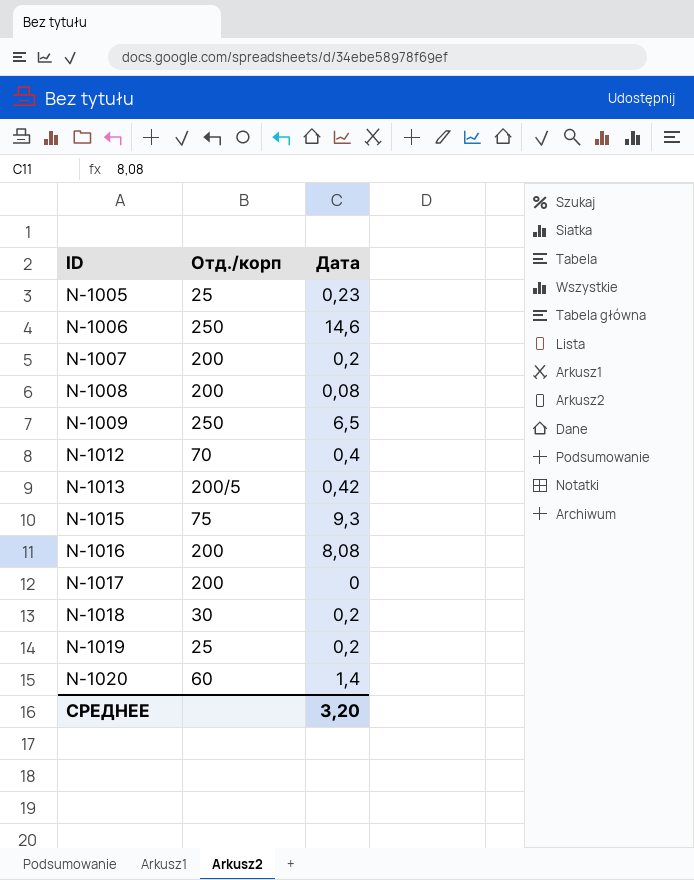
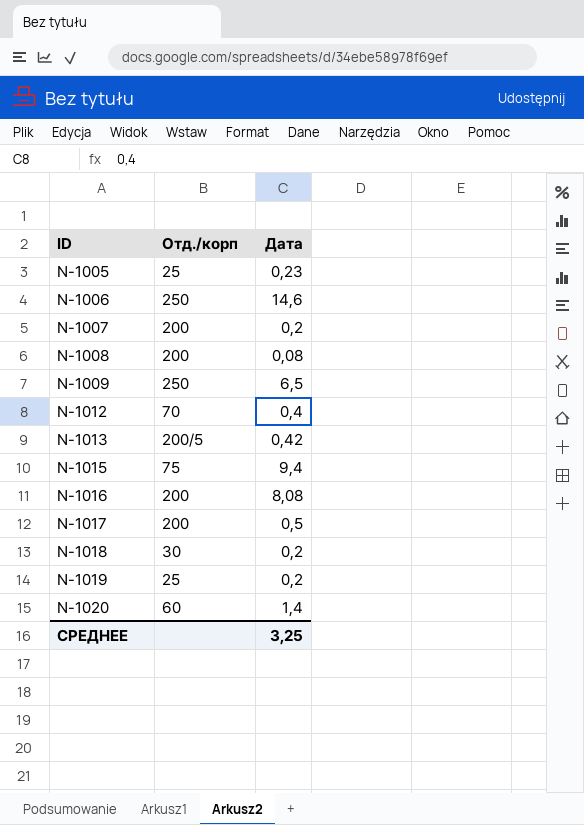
N-1015 | Дата: 9,3 -> 9,4
N-1017 | Дата: 0 -> 0,5
СРЕДНЕЕ | Дата: 3,20 -> 3,25

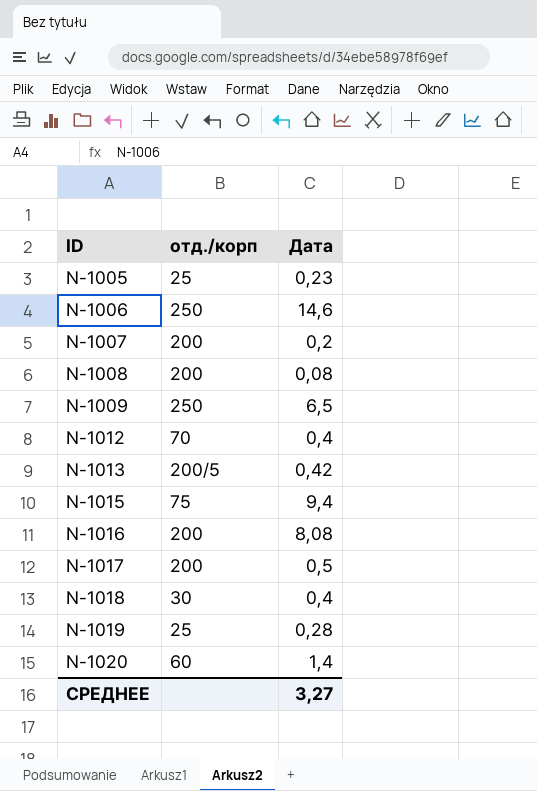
column name: Отд./корп -> отд./корп
N-1018 | Дата: 0,2 -> 0,4
N-1019 | Дата: 0,2 -> 0,28
СРЕДНЕЕ | Дата: 3,25 -> 3,27

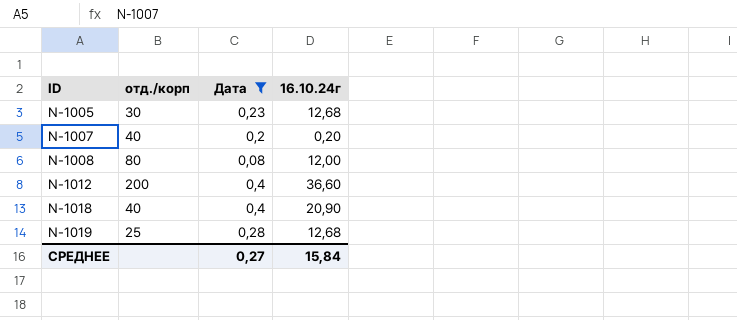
filter: none -> Дата <= 0,4
column 16.10.24г | position: none -> 4
N-1005 | отд./корп: 25 -> 30
N-1007 | отд./корп: 200 -> 40
N-1008 | отд./корп: 200 -> 80
N-1012 | отд./корп: 70 -> 200
N-1018 | отд./корп: 30 -> 40
СРЕДНЕЕ | Дата: 3,27 -> 0,27

